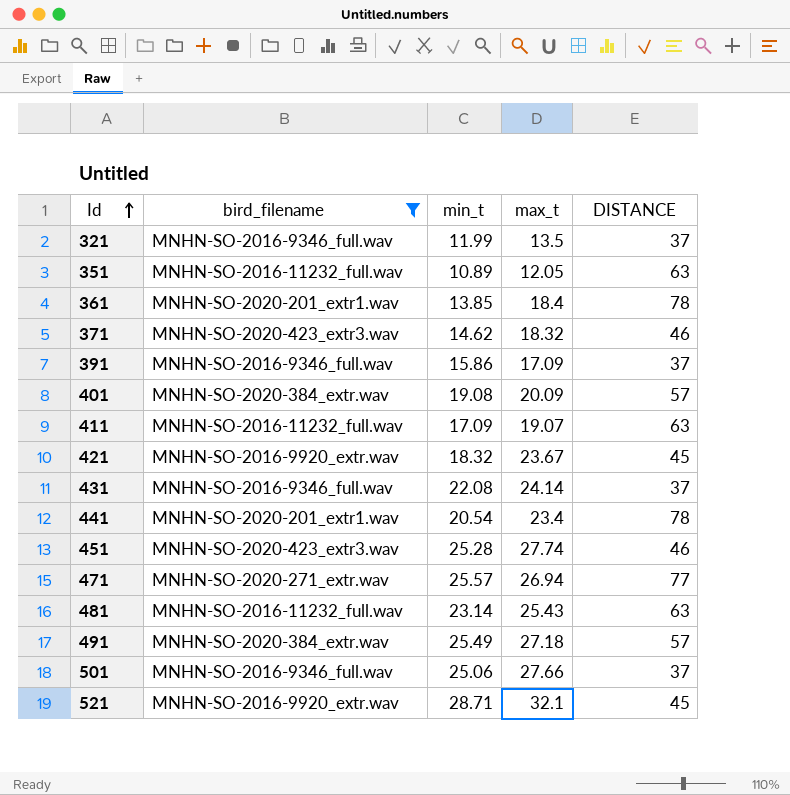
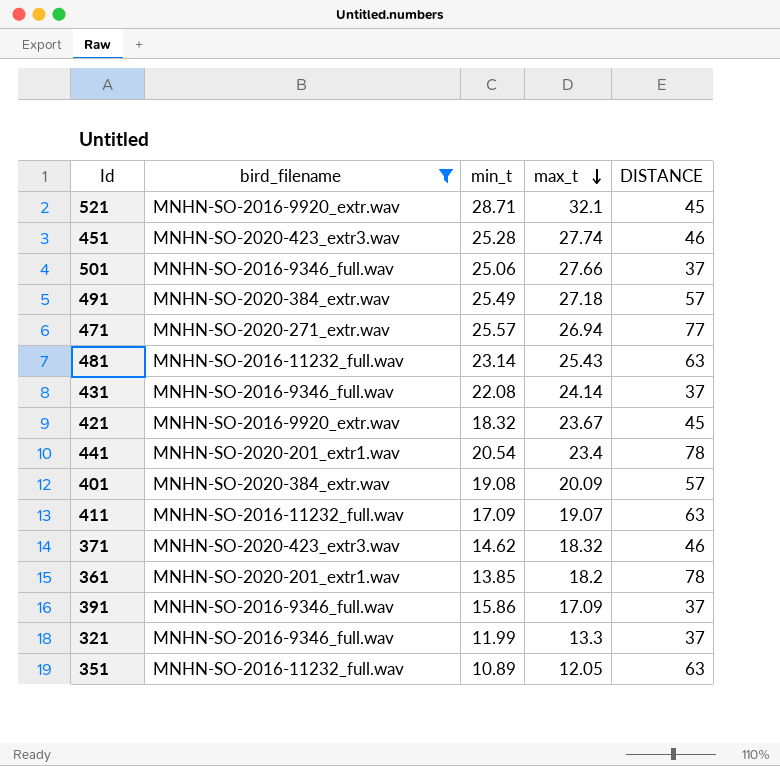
row order: Id ascending -> max_t descending
361 | max_t: 18.4 -> 18.2
321 | max_t: 13.5 -> 13.3

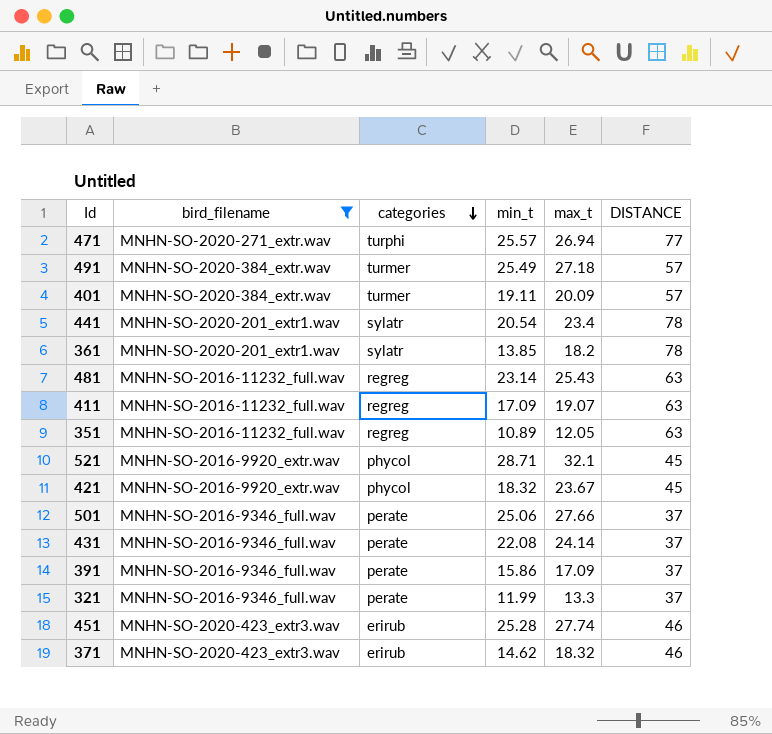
row order: max_t descending -> categories descending
column categories | position: none -> 3
401 | min_t: 19.08 -> 19.11

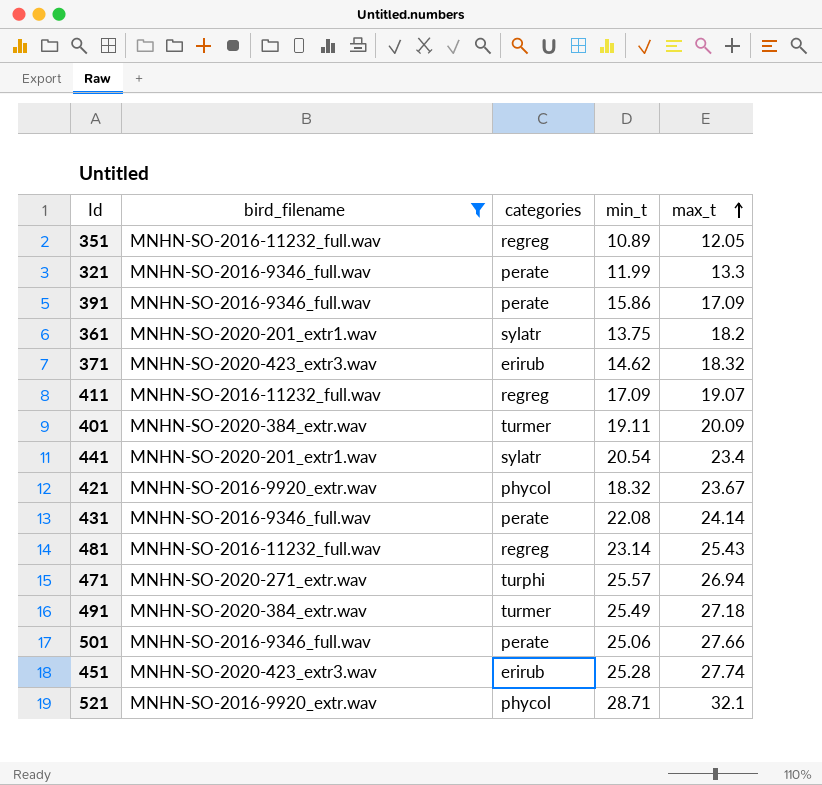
row order: categories descending -> max_t ascending
column DISTANCE | position: 6 -> none
361 | min_t: 13.85 -> 13.75

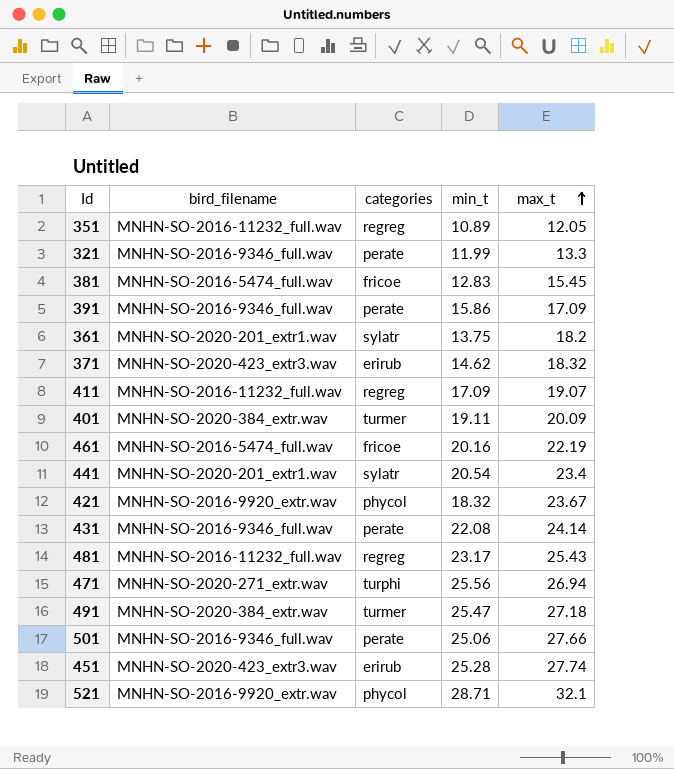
filter: bird_filename != MNHN-SO-2016-5474_full.wav -> none
481 | min_t: 23.14 -> 23.17
471 | min_t: 25.57 -> 25.56
491 | min_t: 25.49 -> 25.47

